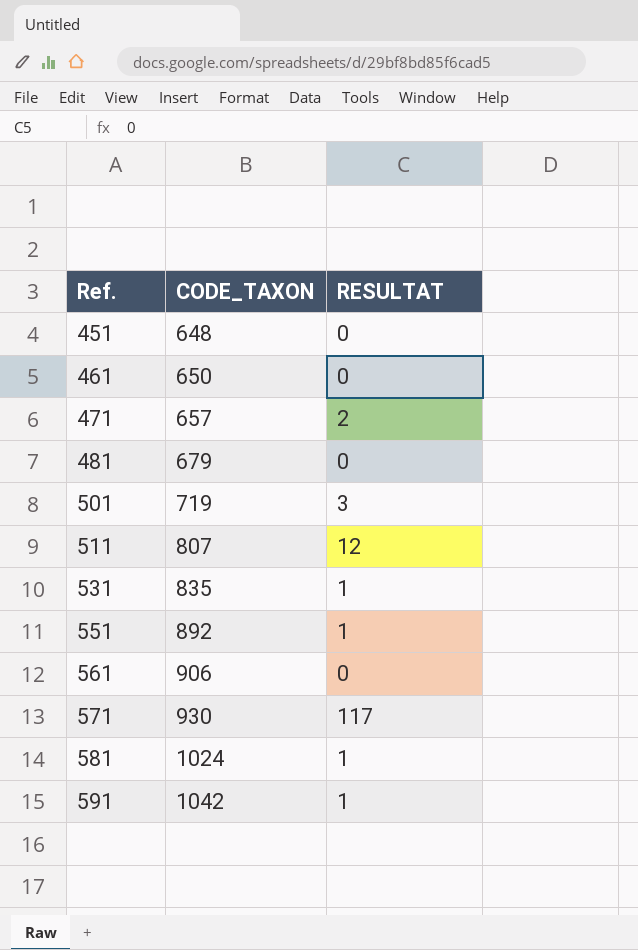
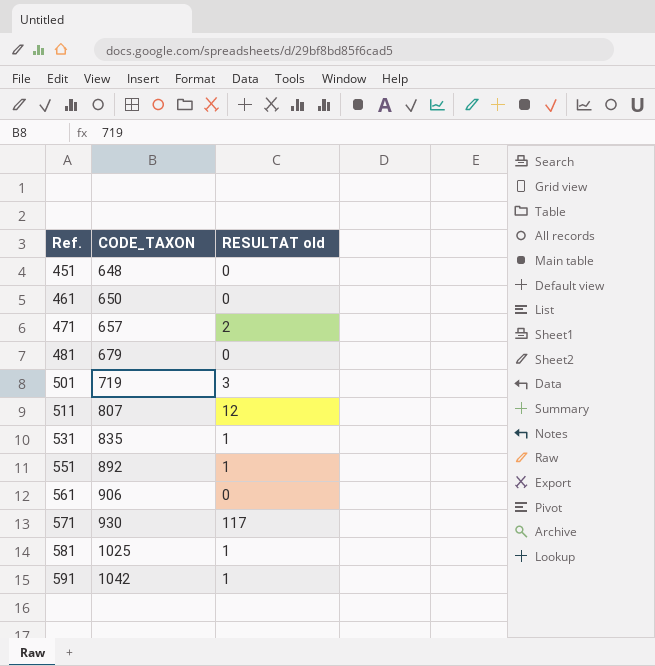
column name: RESULTAT -> RESULTAT old
581 | CODE_TAXON: 1024 -> 1025

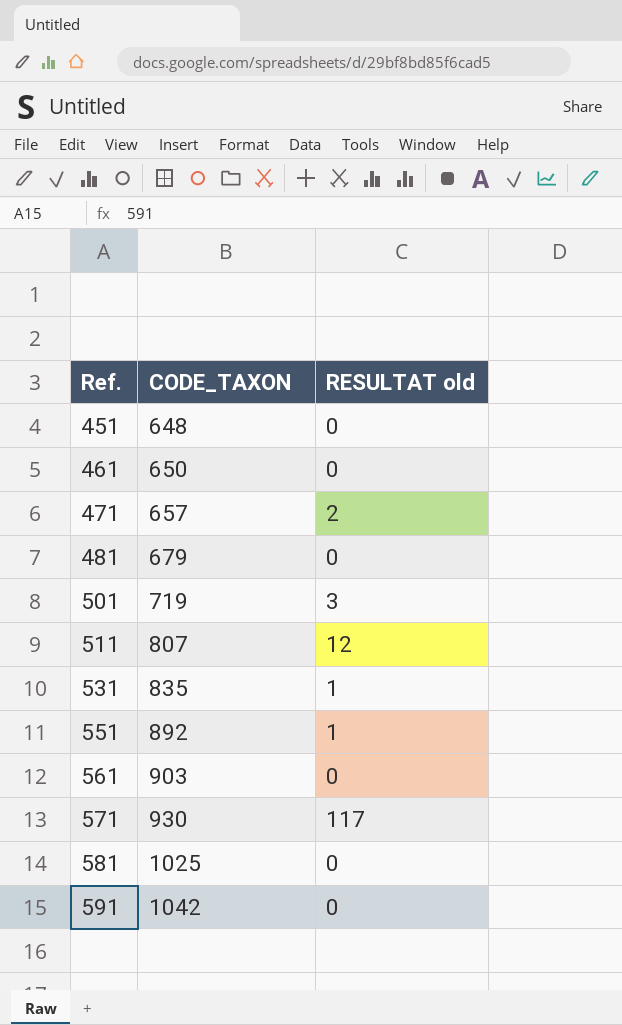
561 | CODE_TAXON: 906 -> 903
581 | RESULTAT old: 1 -> 0
591 | RESULTAT old: 1 -> 0

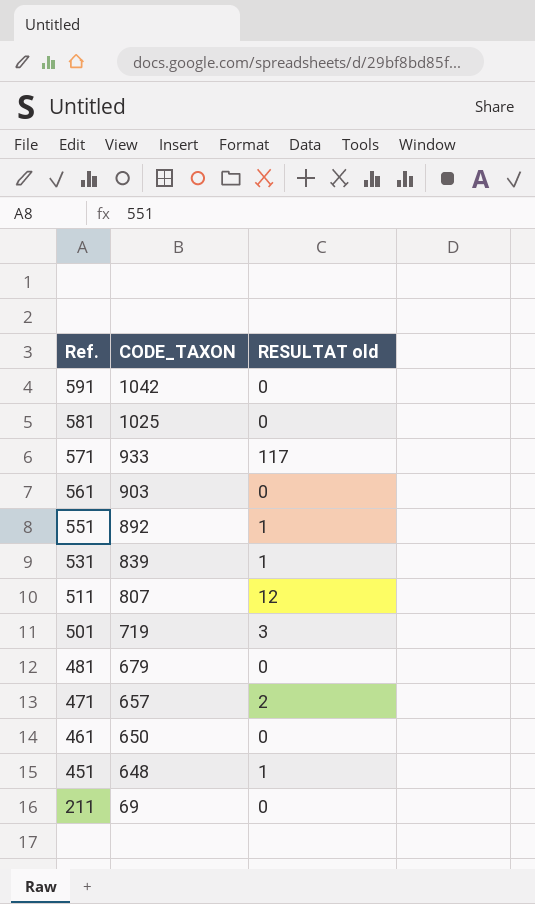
row order: Ref. ascending -> Ref. descending
571 | CODE_TAXON: 930 -> 933
531 | CODE_TAXON: 835 -> 839
451 | RESULTAT old: 0 -> 1
row 211: none -> 69 | 0

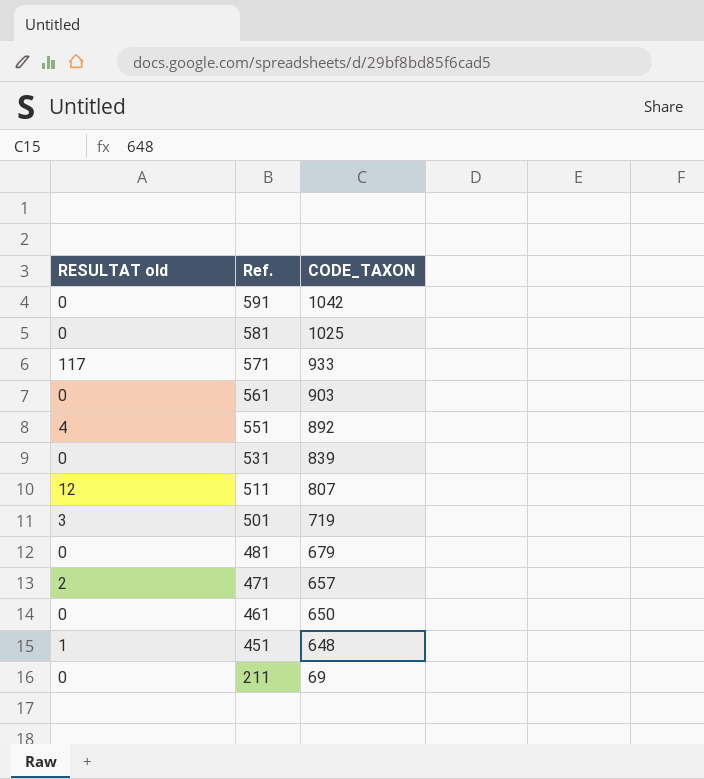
column RESULTAT old | position: 3 -> 1
551 | RESULTAT old: 1 -> 4
531 | RESULTAT old: 1 -> 0

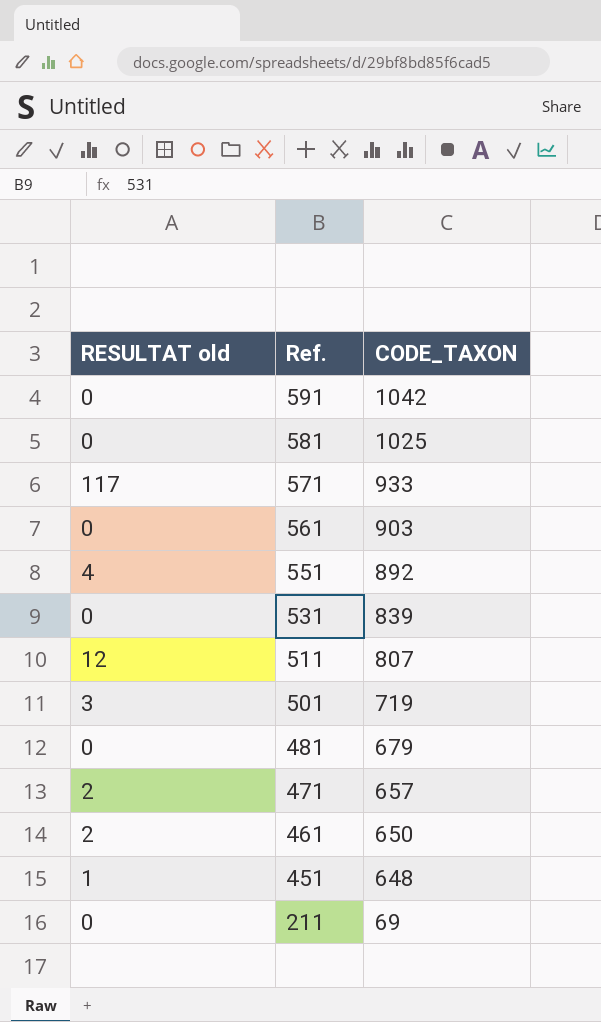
461 | RESULTAT old: 0 -> 2

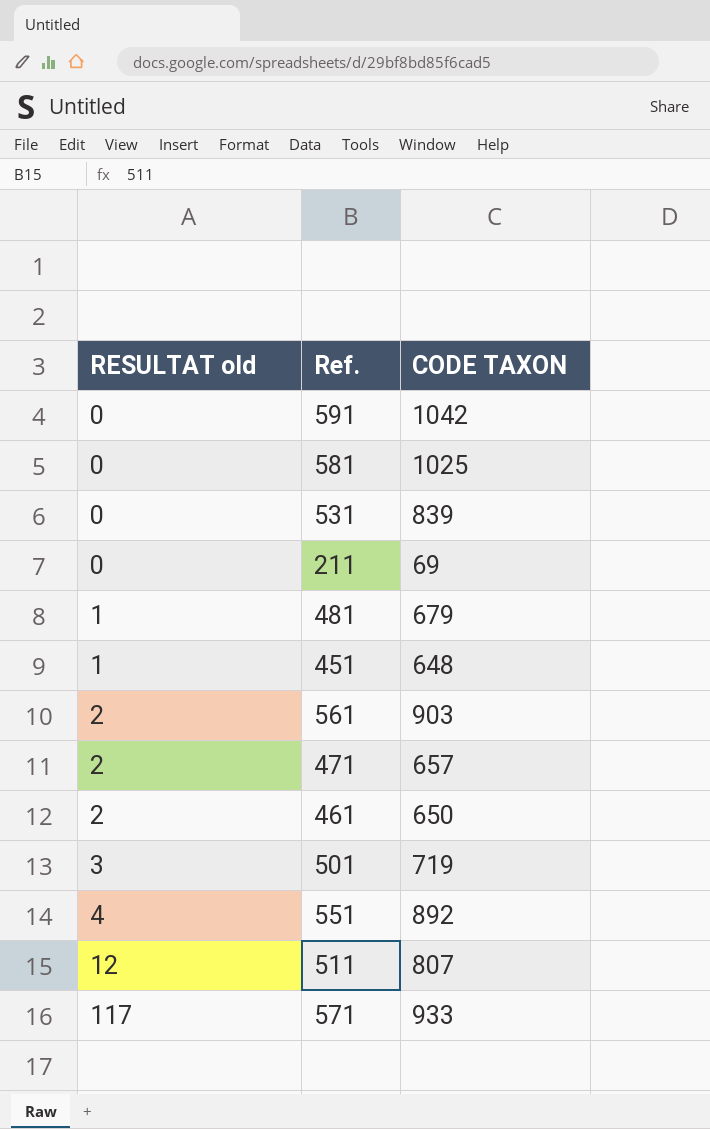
row order: Ref. descending -> RESULTAT old ascending
column name: CODE_TAXON -> CODE TAXON
481 | RESULTAT old: 0 -> 1
561 | RESULTAT old: 0 -> 2

